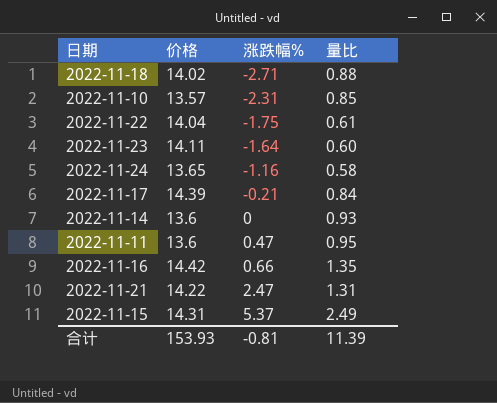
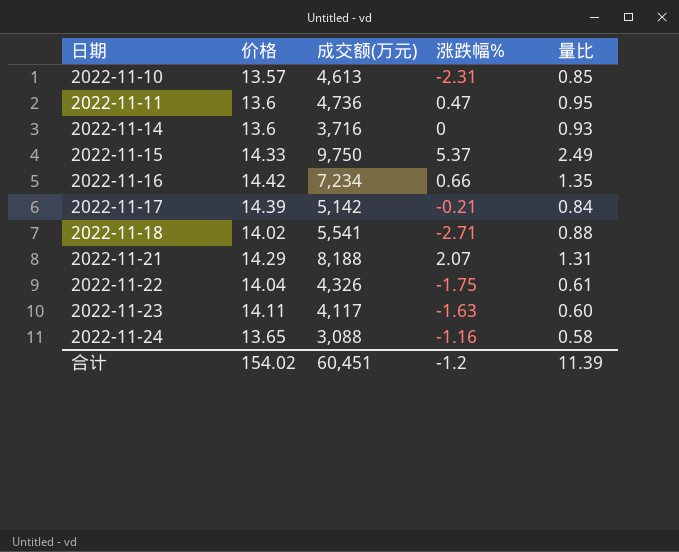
row order: 涨跌幅% ascending -> 日期 ascending
column 成交额(万元) | position: none -> 3
2022-11-15 | 价格: 14.31 -> 14.33
2022-11-21 | 价格: 14.22 -> 14.29
2022-11-21 | 涨跌幅%: 2.47 -> 2.07
2022-11-23 | 涨跌幅%: -1.64 -> -1.63
合计 | 价格: 153.93 -> 154.02
合计 | 涨跌幅%: -0.81 -> -1.2

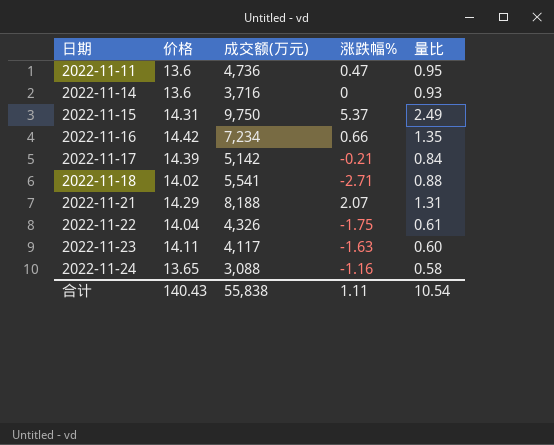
row 2022-11-10: 13.57 | 4,613 | -2.31 | 0.85 -> none
2022-11-15 | 价格: 14.33 -> 14.31
合计 | 价格: 154.02 -> 140.43
合计 | 成交额(万元): 60,451 -> 55,838
合计 | 涨跌幅%: -1.2 -> 1.11
合计 | 量比: 11.39 -> 10.54

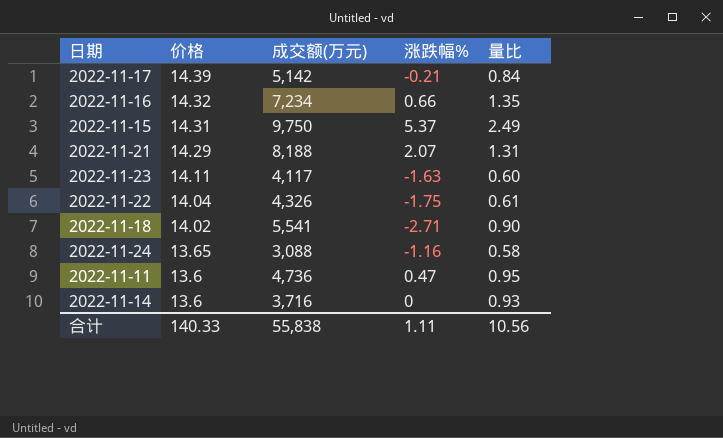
row order: 日期 ascending -> 价格 descending
2022-11-16 | 价格: 14.42 -> 14.32
2022-11-18 | 量比: 0.88 -> 0.90
合计 | 价格: 140.43 -> 140.33
合计 | 量比: 10.54 -> 10.56

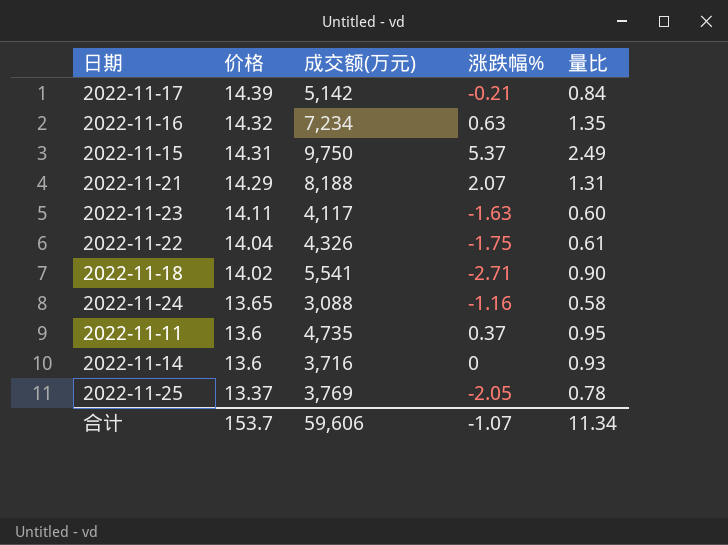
2022-11-16 | 涨跌幅%: 0.66 -> 0.63
2022-11-11 | 成交额(万元): 4,736 -> 4,735
2022-11-11 | 涨跌幅%: 0.47 -> 0.37
row 2022-11-25: none -> 13.37 | 3,769 | -2.05 | 0.78
合计 | 价格: 140.33 -> 153.7
合计 | 成交额(万元): 55,838 -> 59,606
合计 | 涨跌幅%: 1.11 -> -1.07
合计 | 量比: 10.56 -> 11.34

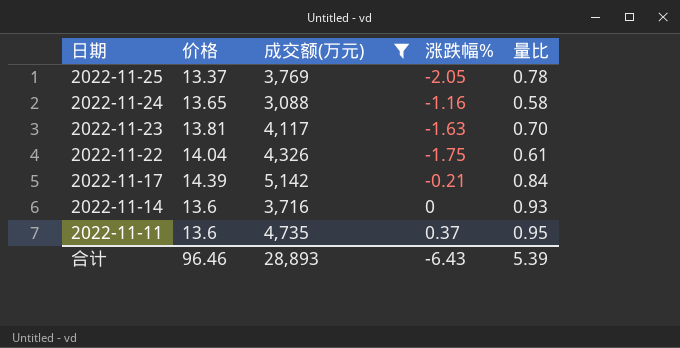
filter: none -> 成交额(万元) <= 5,142
row order: 价格 descending -> 日期 descending
2022-11-23 | 价格: 14.11 -> 13.81
2022-11-23 | 量比: 0.60 -> 0.70
合计 | 价格: 153.7 -> 96.46
合计 | 成交额(万元): 59,606 -> 28,893
合计 | 涨跌幅%: -1.07 -> -6.43
合计 | 量比: 11.34 -> 5.39

